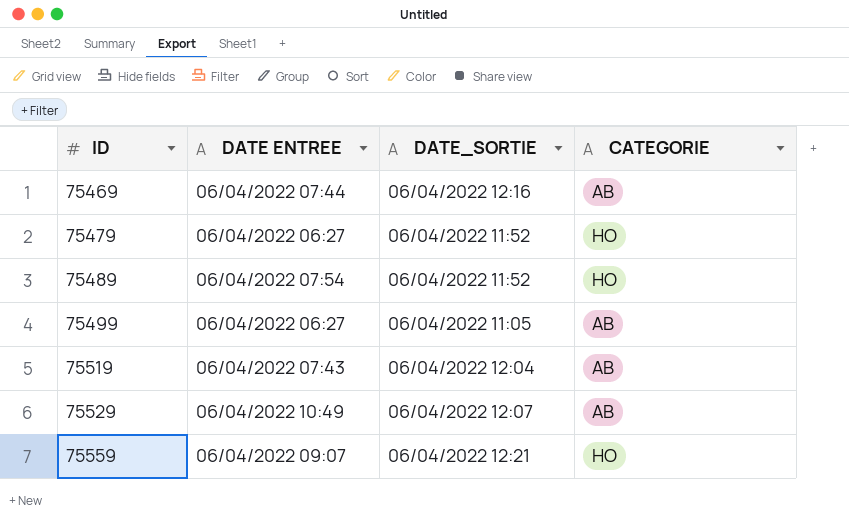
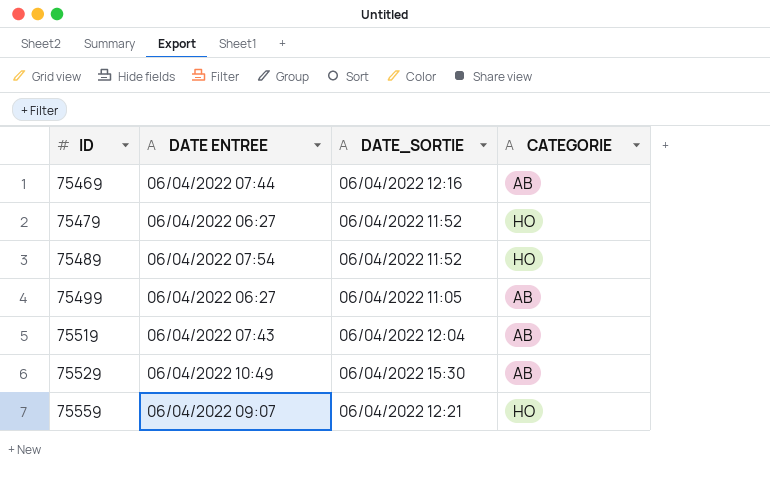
75529 | DATE_SORTIE: 06/04/2022 12:07 -> 06/04/2022 15:30

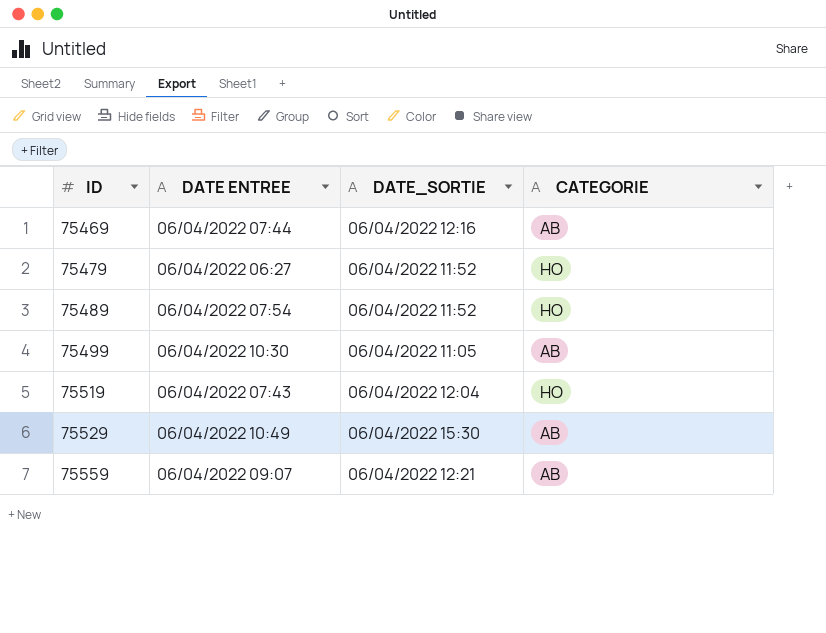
75499 | DATE ENTREE: 06/04/2022 06:27 -> 06/04/2022 10:30
75519 | CATEGORIE: AB -> HO
75559 | CATEGORIE: HO -> AB

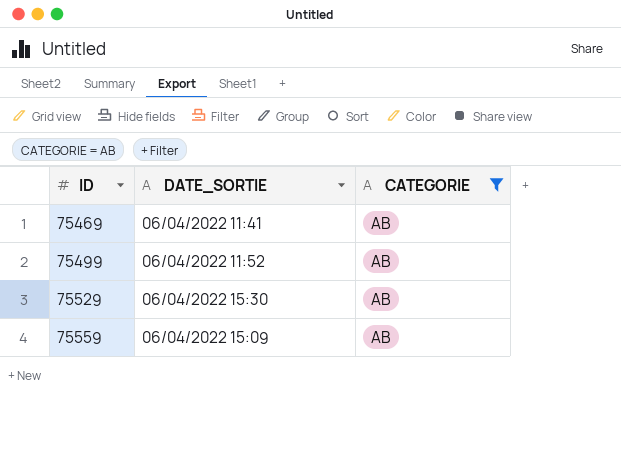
filter: none -> CATEGORIE = AB
column DATE ENTREE | position: 2 -> none
75469 | DATE_SORTIE: 06/04/2022 12:16 -> 06/04/2022 11:41
75499 | DATE_SORTIE: 06/04/2022 11:05 -> 06/04/2022 11:52
75559 | DATE_SORTIE: 06/04/2022 12:21 -> 06/04/2022 15:09

